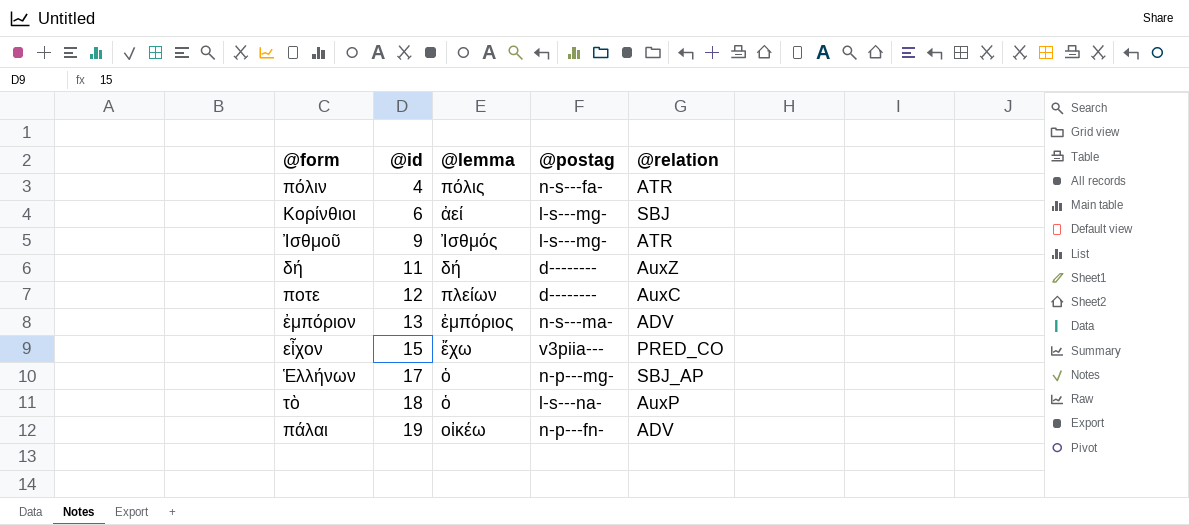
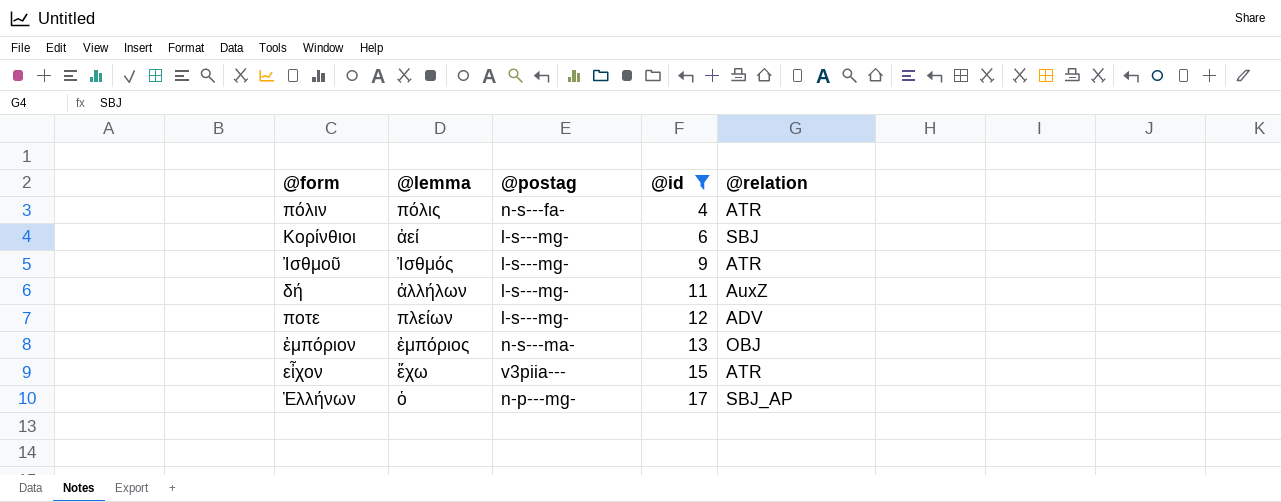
filter: none -> @id <= 17
column @id | position: 2 -> 4
δή | @lemma: δή -> ἀλλήλων
δή | @postag: d-------- -> l-s---mg-
ποτε | @postag: d-------- -> l-s---mg-
ποτε | @relation: AuxC -> ADV
ἐμπόριον | @relation: ADV -> OBJ
εἶχον | @relation: PRED_CO -> ATR

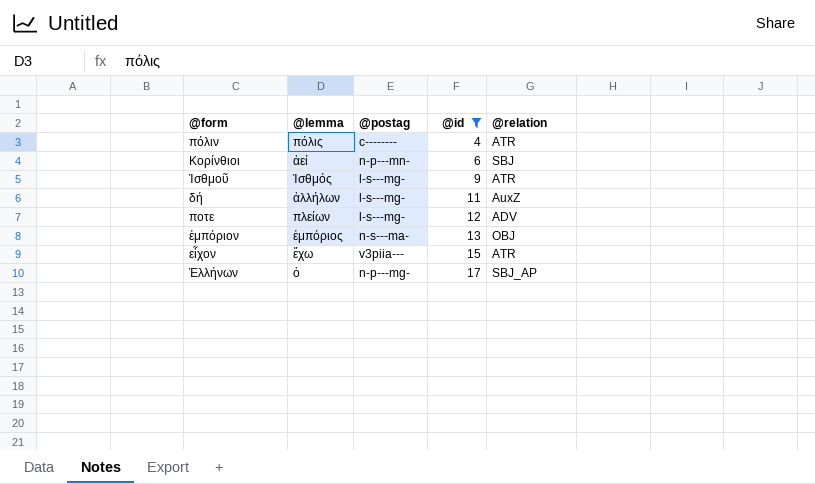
πόλιν | @postag: n-s---fa- -> c--------
Κορίνθιοι | @postag: l-s---mg- -> n-p---mn-

